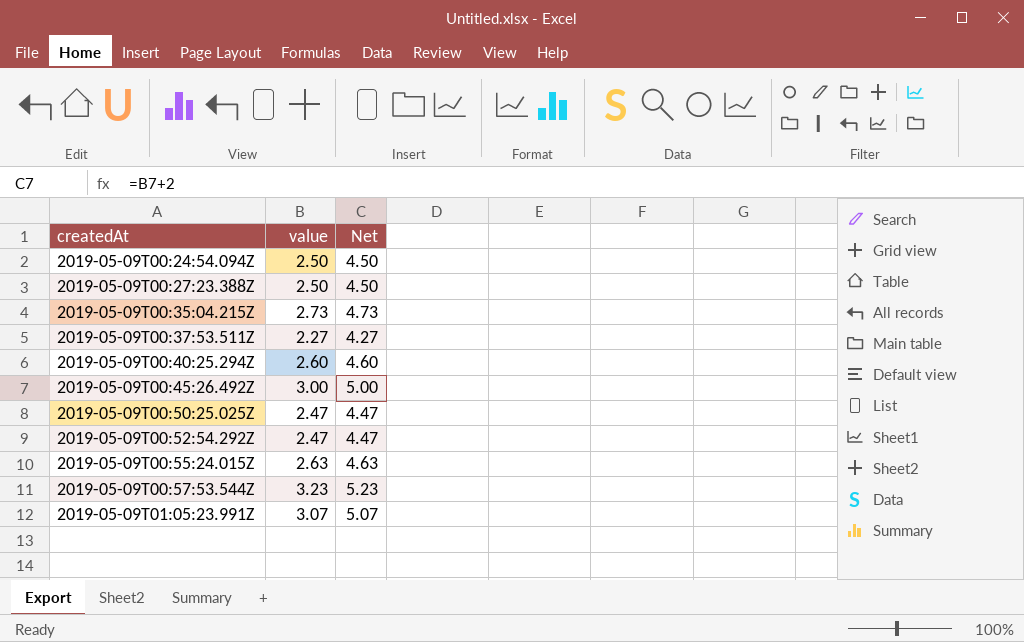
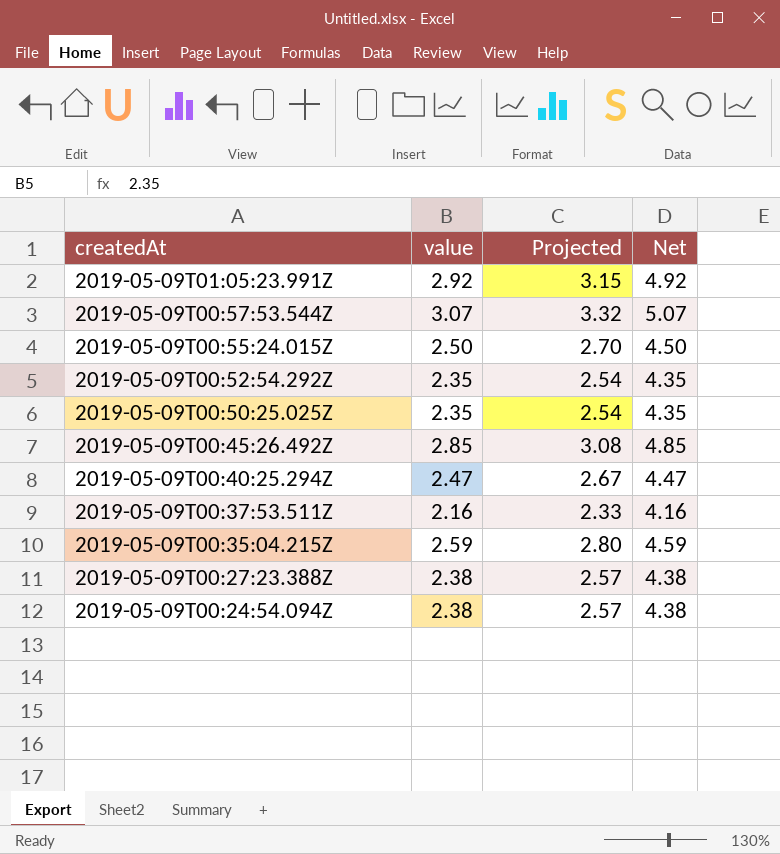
row order: createdAt ascending -> createdAt descending
column Projected | formula: none -> [value] * 1.08
2019-05-09T01:05:23.991Z | value: 3.07 -> 2.92
2019-05-09T01:05:23.991Z | Net: 5.07 -> 4.92
2019-05-09T00:57:53.544Z | value: 3.23 -> 3.07
2019-05-09T00:57:53.544Z | Net: 5.23 -> 5.07
2019-05-09T00:55:24.015Z | value: 2.63 -> 2.50
2019-05-09T00:55:24.015Z | Net: 4.63 -> 4.50
2019-05-09T00:52:54.292Z | value: 2.47 -> 2.35
2019-05-09T00:52:54.292Z | Net: 4.47 -> 4.35
2019-05-09T00:50:25.025Z | value: 2.47 -> 2.35
2019-05-09T00:50:25.025Z | Net: 4.47 -> 4.35
2019-05-09T00:45:26.492Z | value: 3.00 -> 2.85
2019-05-09T00:45:26.492Z | Net: 5.00 -> 4.85
2019-05-09T00:40:25.294Z | value: 2.60 -> 2.47
2019-05-09T00:40:25.294Z | Net: 4.60 -> 4.47
2019-05-09T00:37:53.511Z | value: 2.27 -> 2.16
2019-05-09T00:37:53.511Z | Net: 4.27 -> 4.16
2019-05-09T00:35:04.215Z | value: 2.73 -> 2.59
2019-05-09T00:35:04.215Z | Net: 4.73 -> 4.59
2019-05-09T00:27:23.388Z | value: 2.50 -> 2.38
2019-05-09T00:27:23.388Z | Net: 4.50 -> 4.38
2019-05-09T00:24:54.094Z | value: 2.50 -> 2.38
2019-05-09T00:24:54.094Z | Net: 4.50 -> 4.38

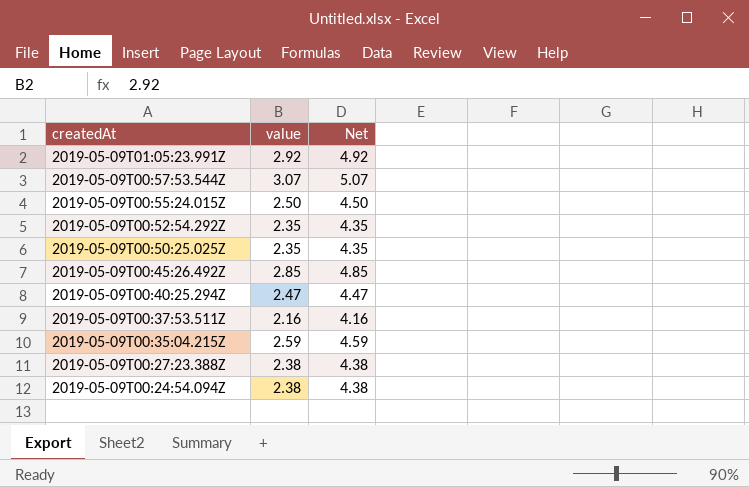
column Projected | formula: [value] * 1.08 -> none

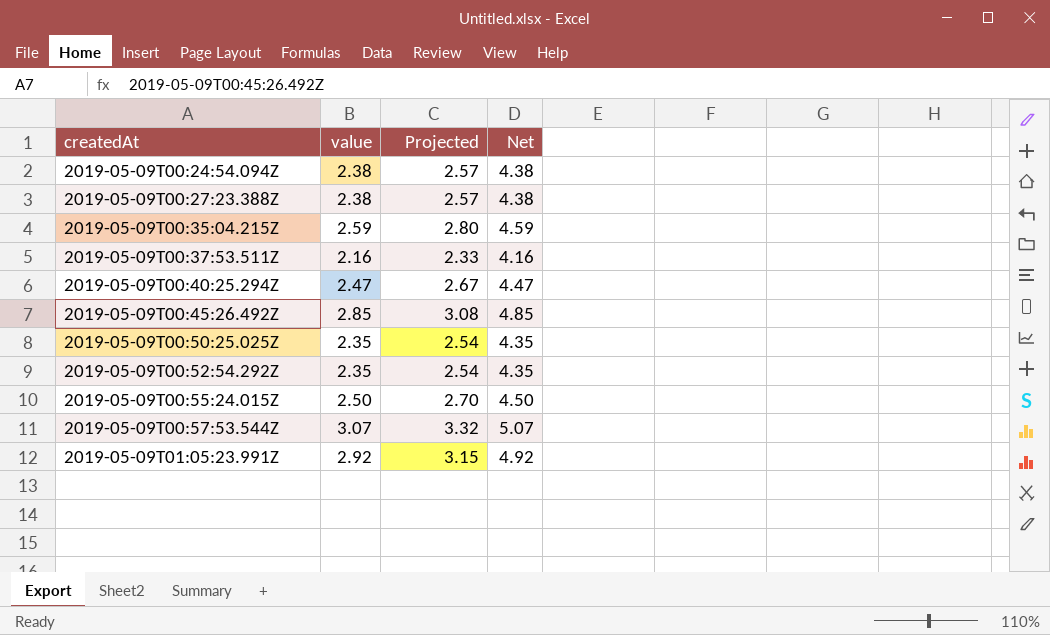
row order: createdAt descending -> createdAt ascending
column Projected | formula: none -> [value] * 1.08

